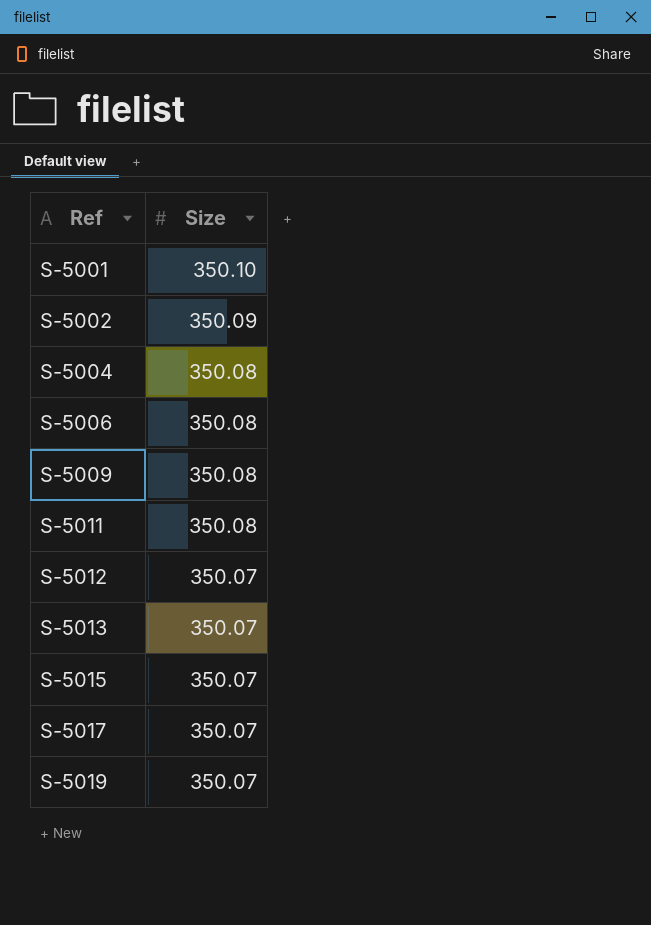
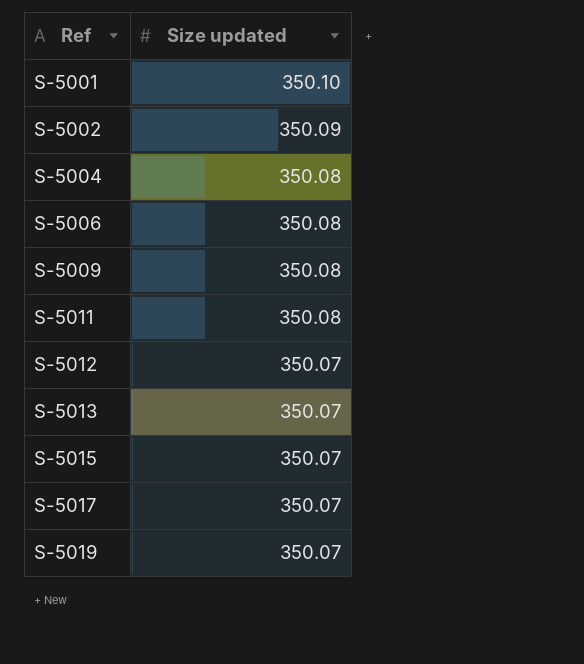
column name: Size -> Size updated

